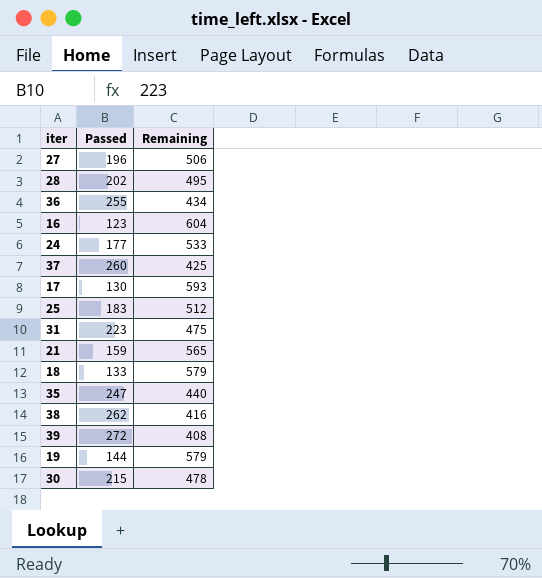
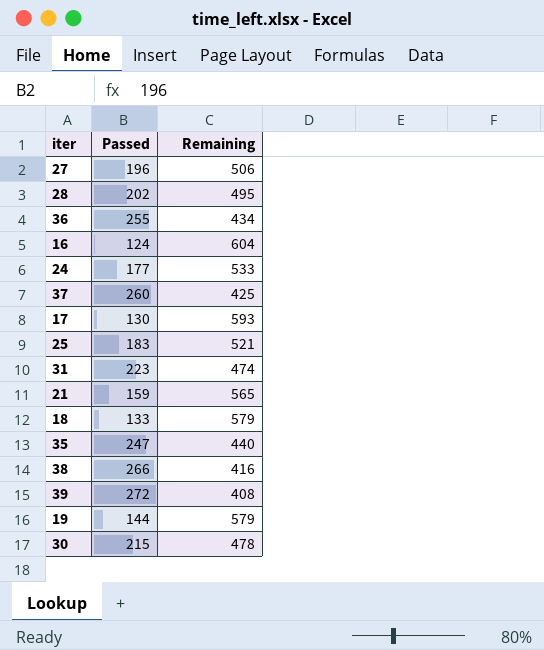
16 | Passed: 123 -> 124
25 | Remaining: 512 -> 521
31 | Remaining: 475 -> 474
38 | Passed: 262 -> 266

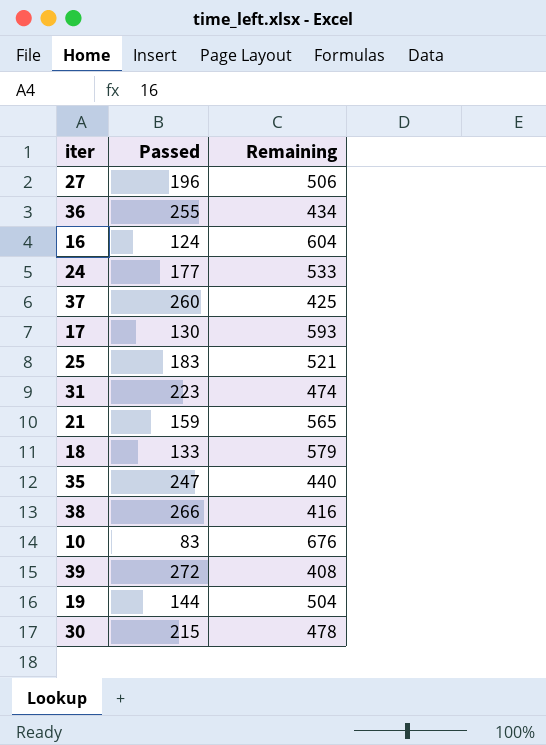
row 28: 202 | 495 -> none
row 10: none -> 83 | 676
19 | Remaining: 579 -> 504

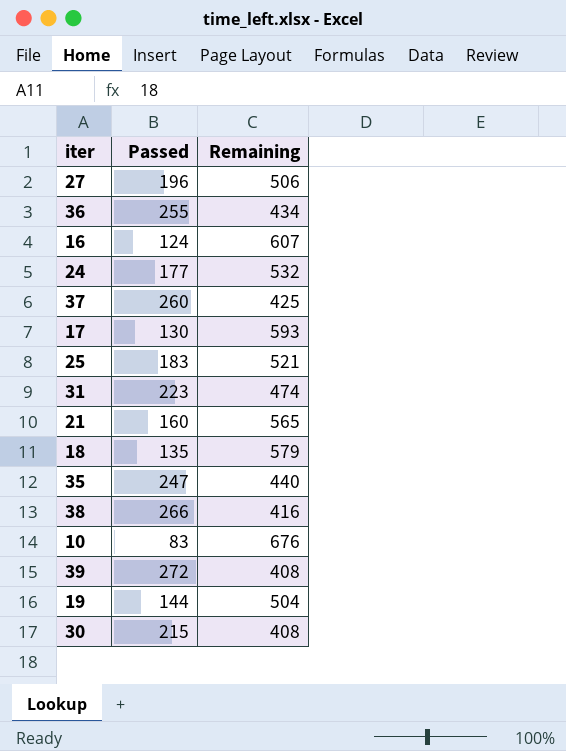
16 | Remaining: 604 -> 607
24 | Remaining: 533 -> 532
21 | Passed: 159 -> 160
18 | Passed: 133 -> 135
30 | Remaining: 478 -> 408

